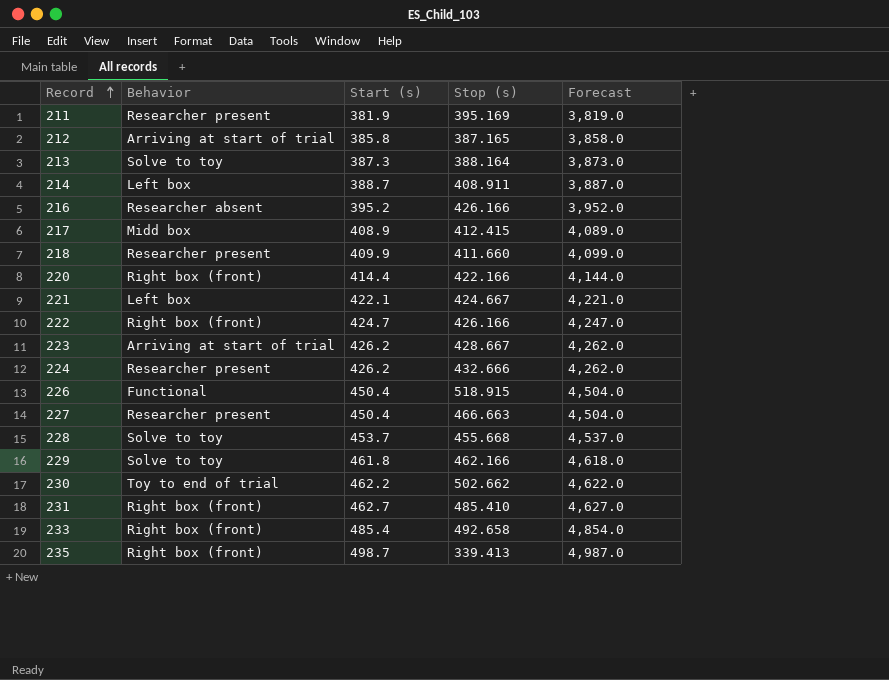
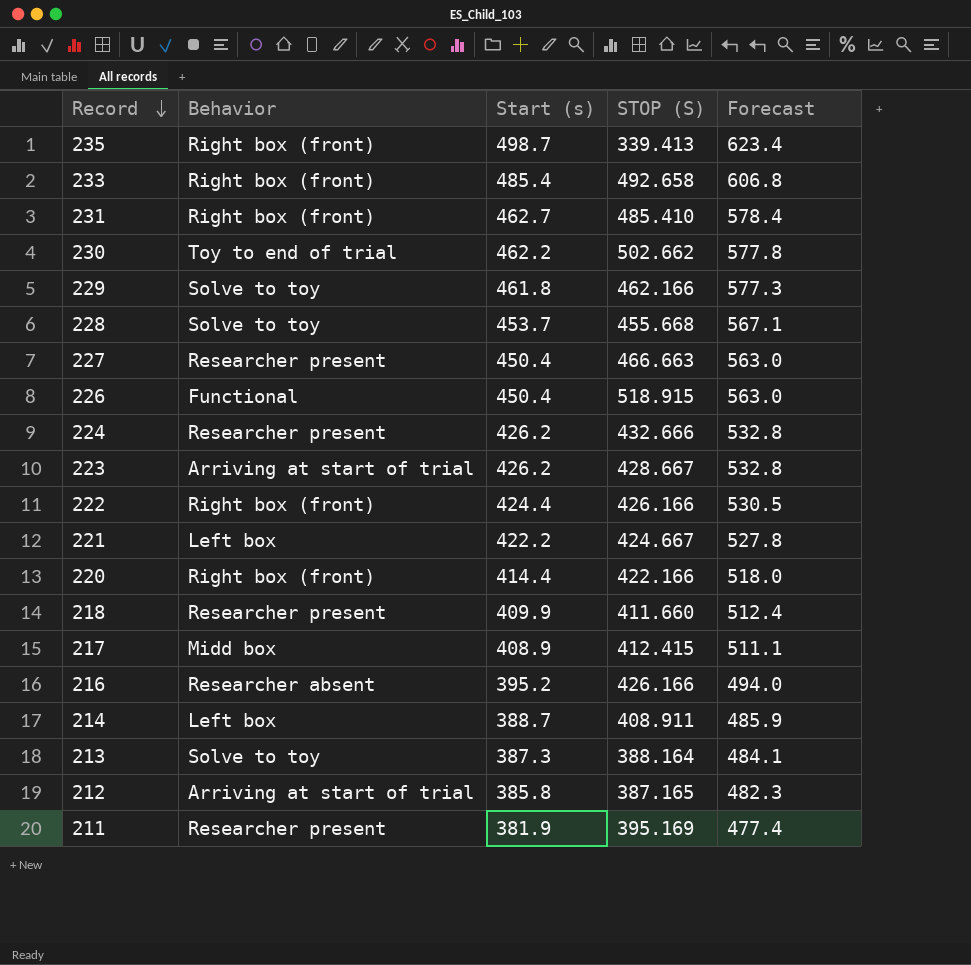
row order: Record ascending -> Record descending
column name: Stop (s) -> STOP (S)
column Forecast | formula: [Start (s)] * 10 -> [Start (s)] * 1.25
222 | Start (s): 424.7 -> 424.4
221 | Start (s): 422.1 -> 422.2

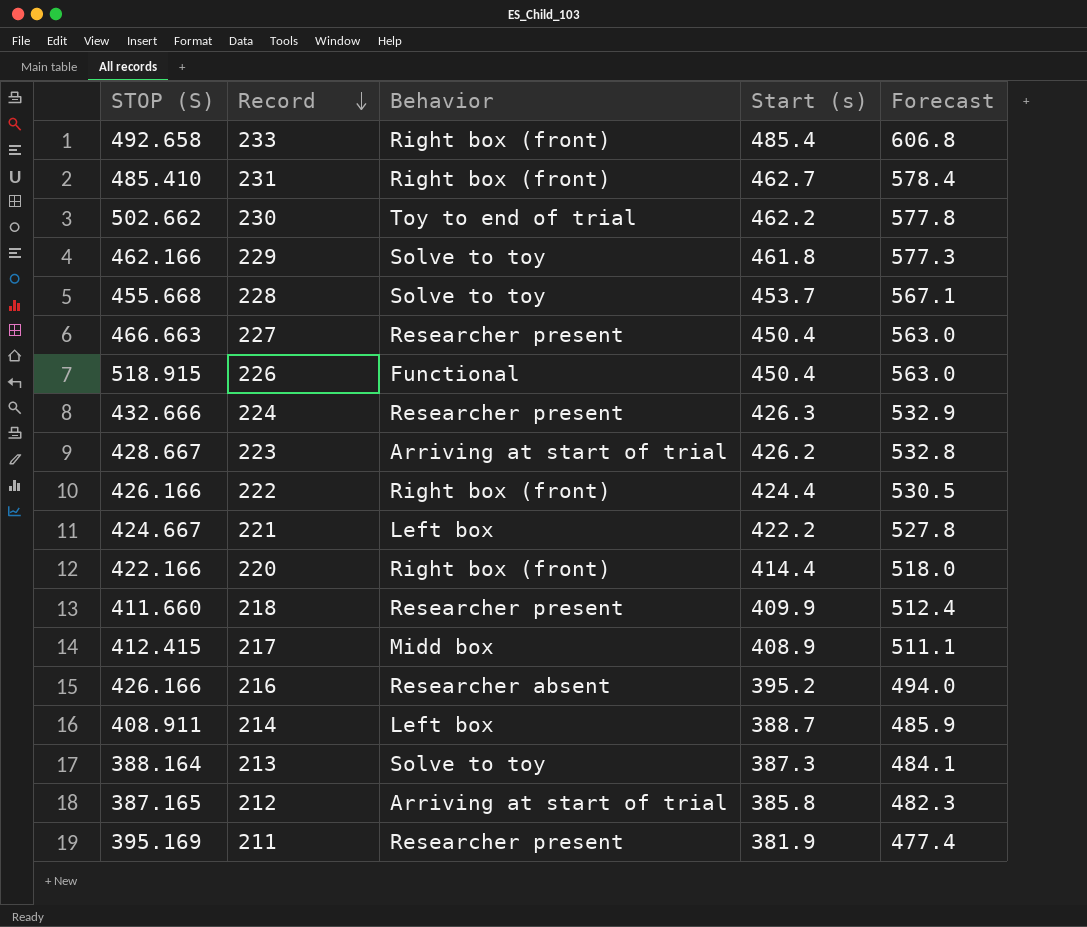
column STOP (S) | position: 4 -> 1
row 235: Right box (front) | 498.7 | 339.413 | 623.4 -> none
224 | Start (s): 426.2 -> 426.3
224 | Forecast: 532.8 -> 532.9

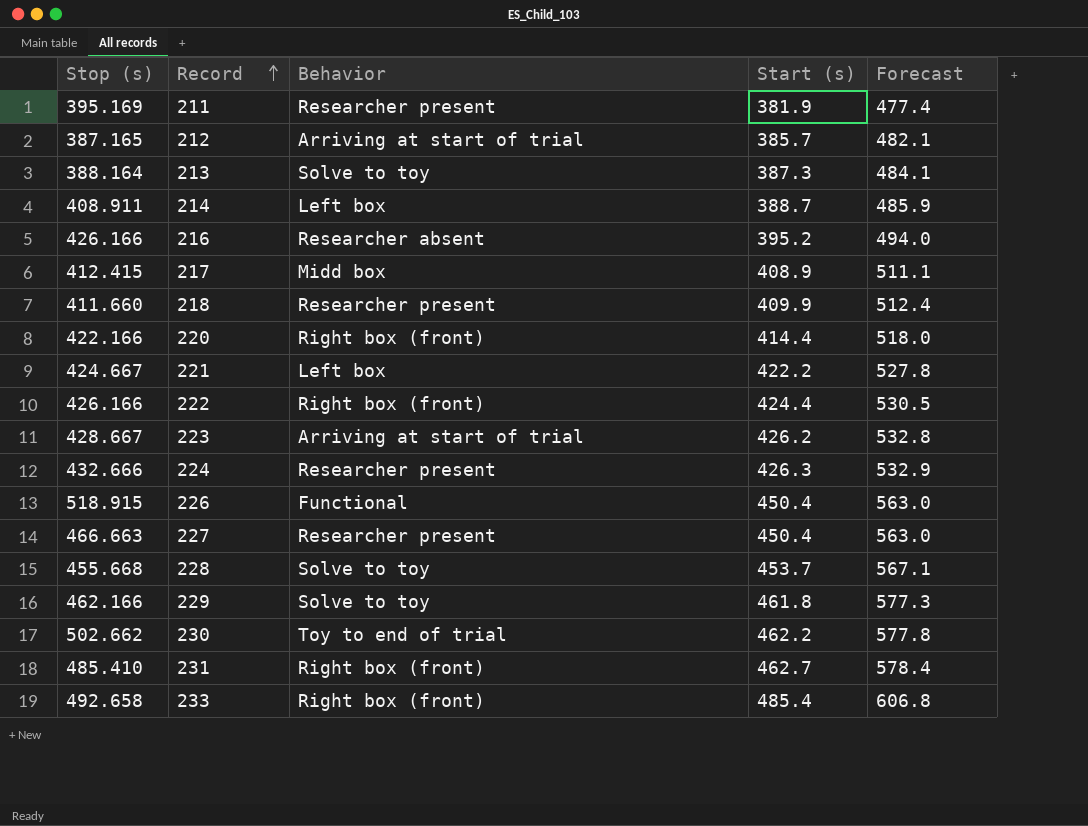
row order: Record descending -> Record ascending
column name: STOP (S) -> Stop (s)
212 | Start (s): 385.8 -> 385.7
212 | Forecast: 482.3 -> 482.1

